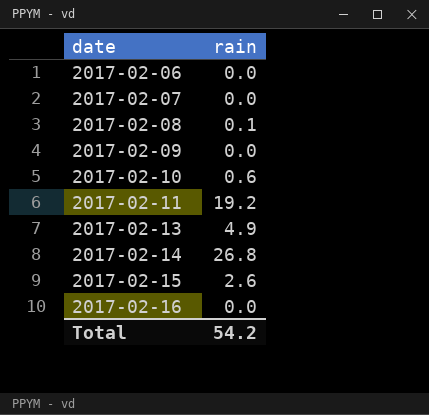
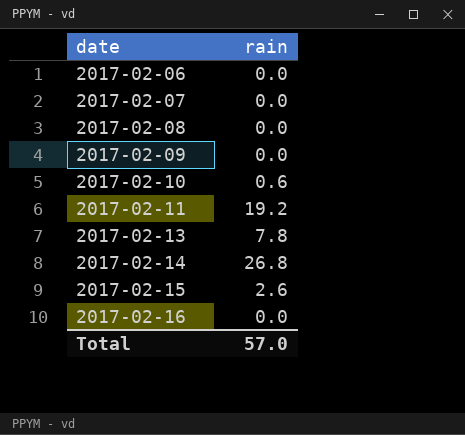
2017-02-08 | rain: 0.1 -> 0.0
2017-02-13 | rain: 4.9 -> 7.8
Total | rain: 54.2 -> 57.0

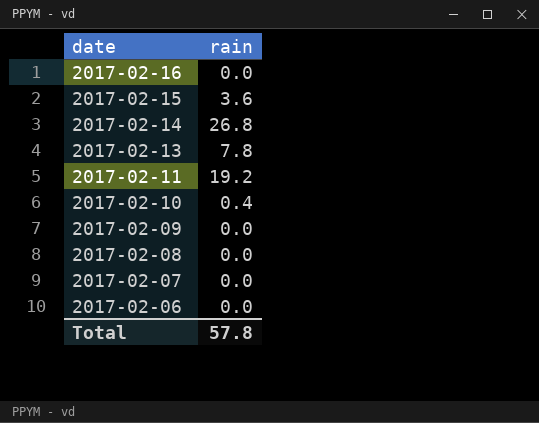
row order: date ascending -> date descending
2017-02-15 | rain: 2.6 -> 3.6
2017-02-10 | rain: 0.6 -> 0.4
Total | rain: 57.0 -> 57.8

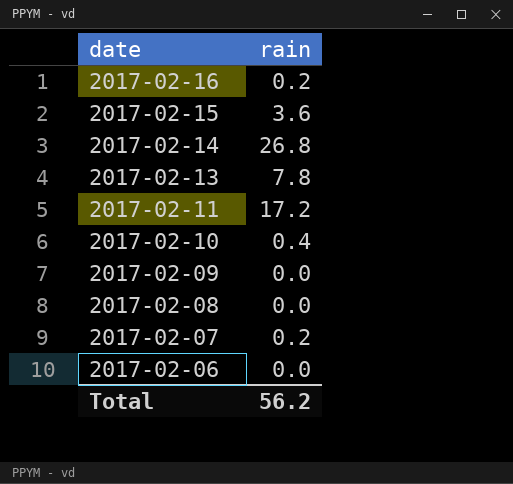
2017-02-16 | rain: 0.0 -> 0.2
2017-02-11 | rain: 19.2 -> 17.2
2017-02-07 | rain: 0.0 -> 0.2
Total | rain: 57.8 -> 56.2

